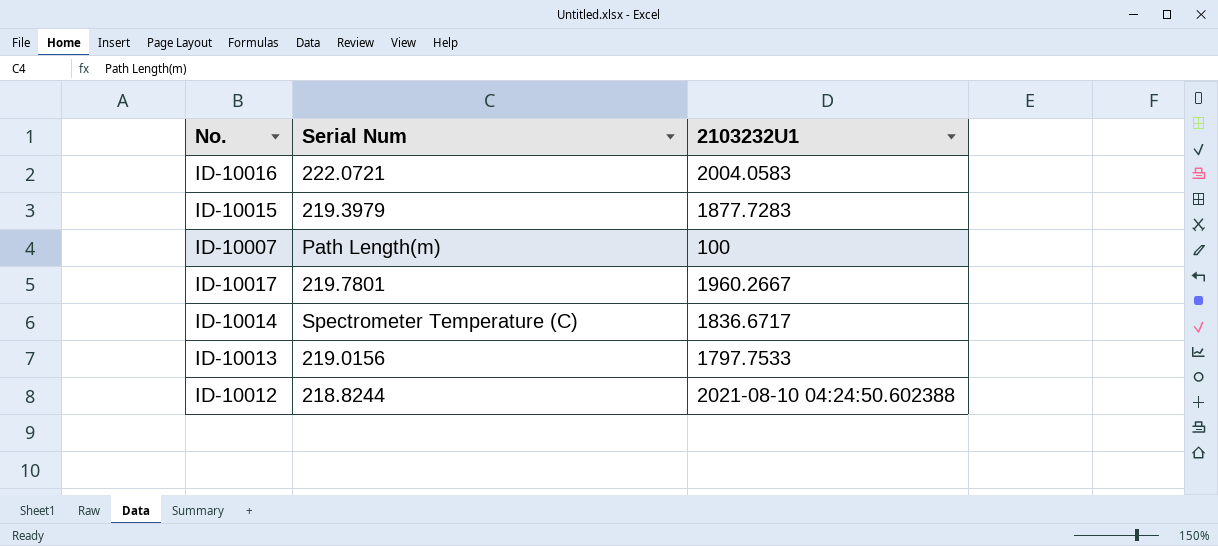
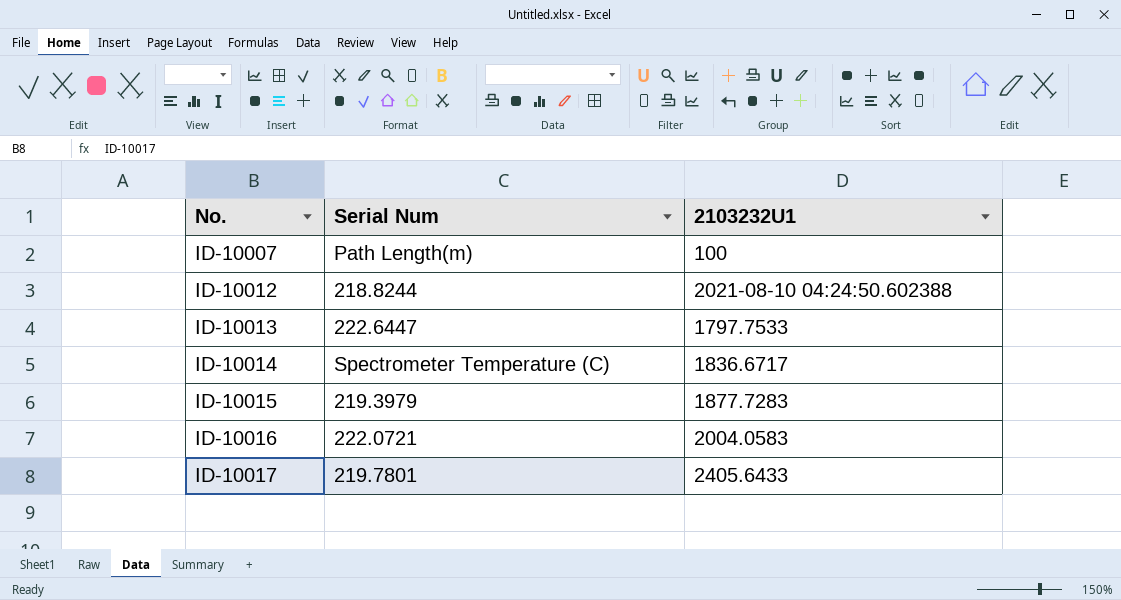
row order: none -> No. ascending
ID-10013 | Serial Num: 219.0156 -> 222.6447
ID-10017 | 2103232U1: 1960.2667 -> 2405.6433

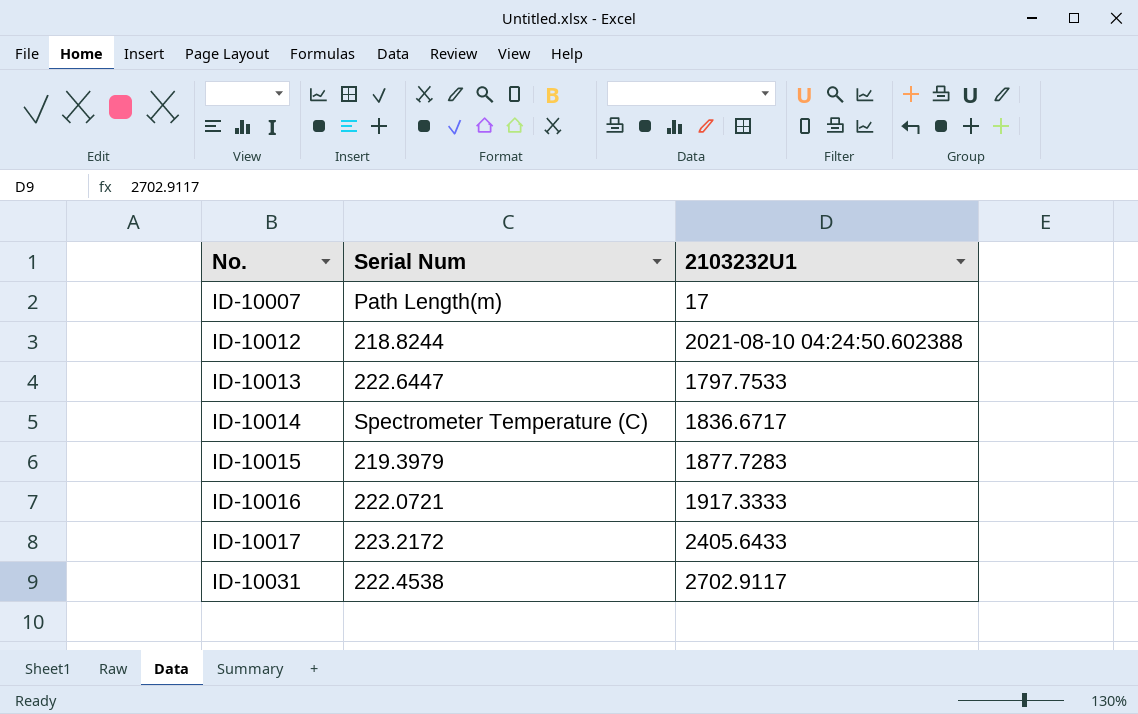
ID-10007 | 2103232U1: 100 -> 17
ID-10016 | 2103232U1: 2004.0583 -> 1917.3333
ID-10017 | Serial Num: 219.7801 -> 223.2172
row ID-10031: none -> 222.4538 | 2702.9117

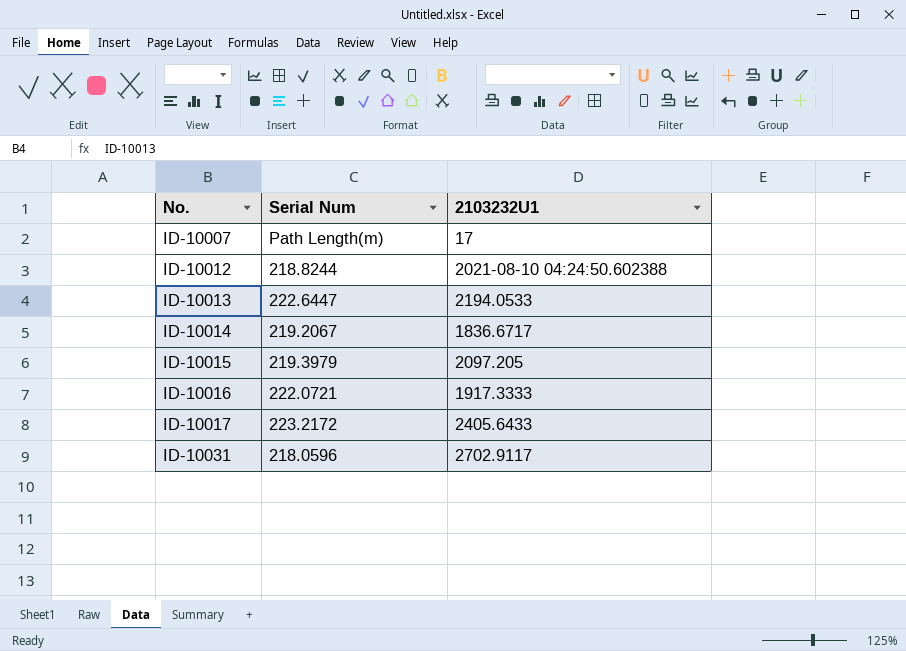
ID-10013 | 2103232U1: 1797.7533 -> 2194.0533
ID-10014 | Serial Num: Spectrometer Temperature (C) -> 219.2067
ID-10015 | 2103232U1: 1877.7283 -> 2097.205
ID-10031 | Serial Num: 222.4538 -> 218.0596

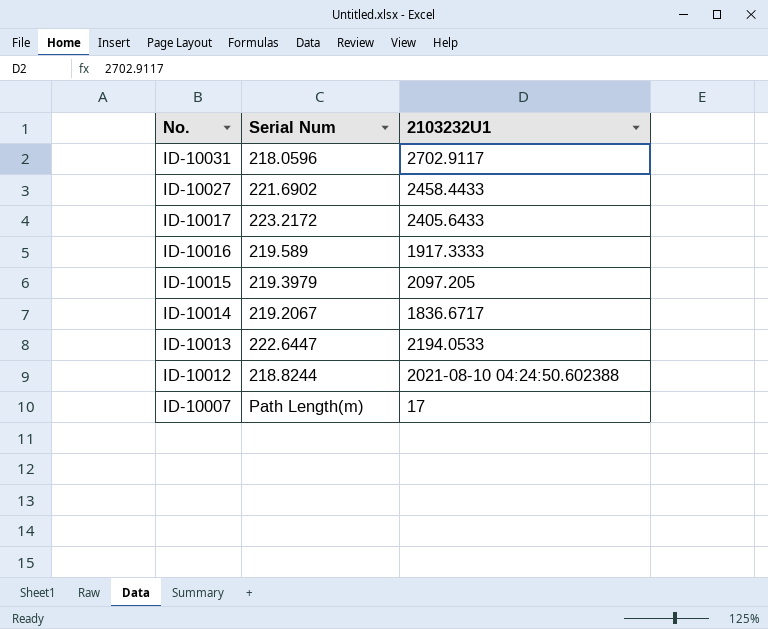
row order: No. ascending -> No. descending
row ID-10027: none -> 221.6902 | 2458.4433
ID-10016 | Serial Num: 222.0721 -> 219.589

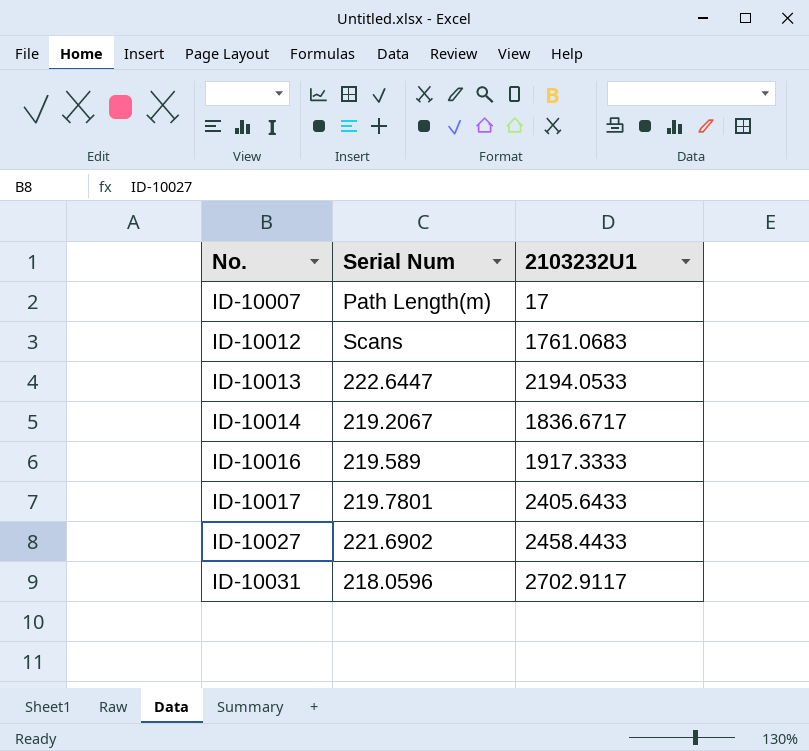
row order: No. descending -> No. ascending
row ID-10015: 219.3979 | 2097.205 -> none
ID-10012 | Serial Num: 218.8244 -> Scans
ID-10012 | 2103232U1: 2021-08-10 04:24:50.602388 -> 1761.0683
ID-10017 | Serial Num: 223.2172 -> 219.7801

